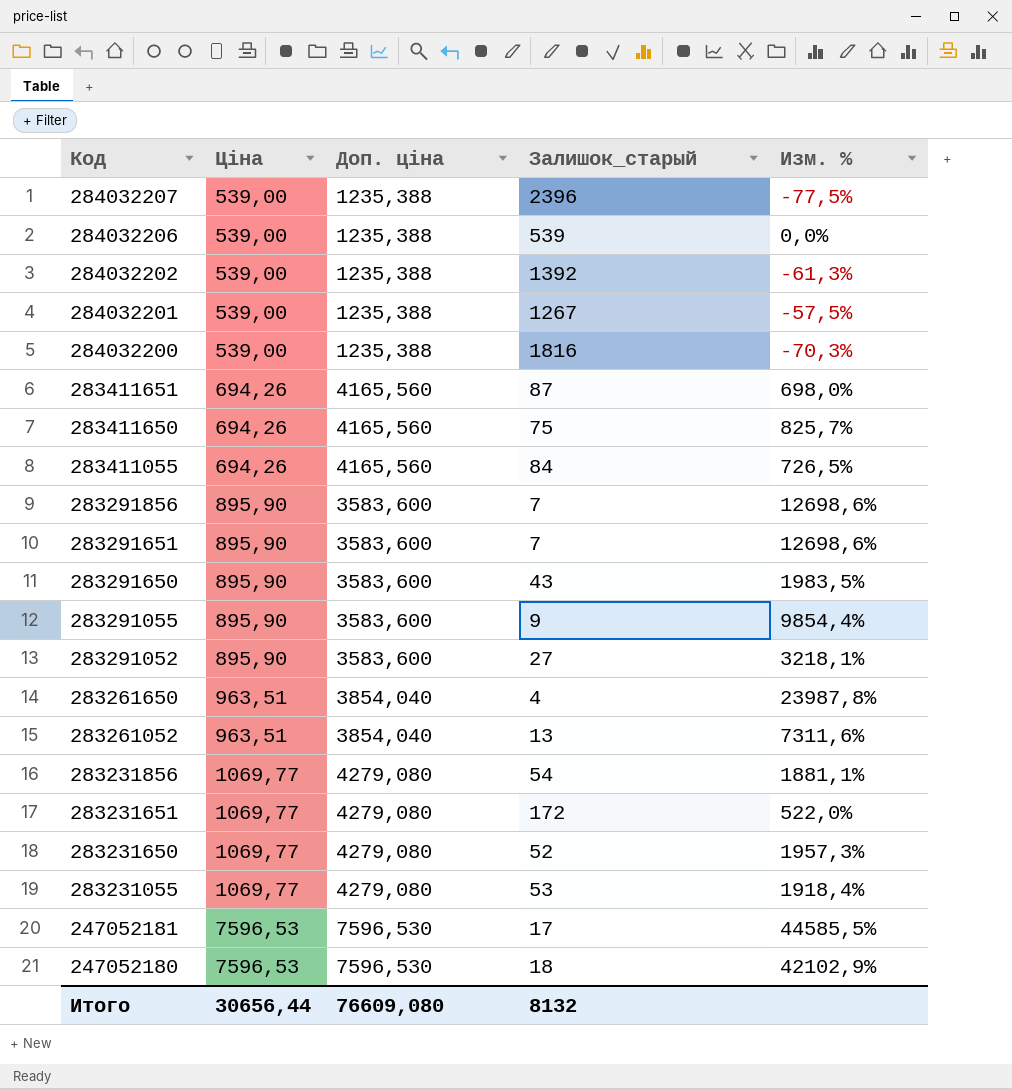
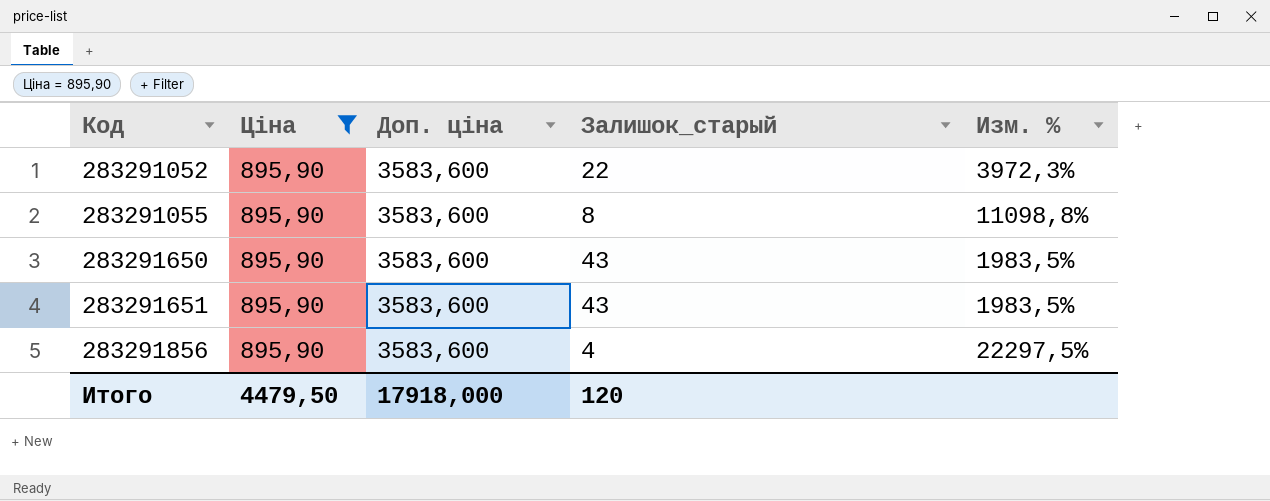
filter: none -> Ціна = 895,90
row order: Код descending -> Код ascending
283291052 | Залишок_старый: 27 -> 22
283291052 | Изм. %: 3218,1% -> 3972,3%
283291055 | Залишок_старый: 9 -> 8
283291055 | Изм. %: 9854,4% -> 11098,8%
283291651 | Залишок_старый: 7 -> 43
283291651 | Изм. %: 12698,6% -> 1983,5%
283291856 | Залишок_старый: 7 -> 4
283291856 | Изм. %: 12698,6% -> 22297,5%
Итого | Ціна: 30656,44 -> 4479,50
Итого | Доп. ціна: 76609,080 -> 17918,000
Итого | Залишок_старый: 8132 -> 120

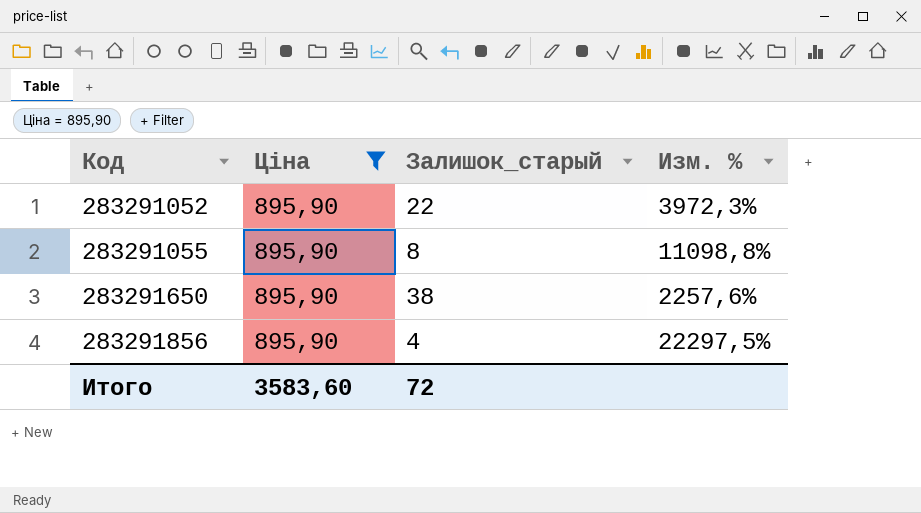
column Доп. ціна | position: 3 -> none
row 283291651: 895,90 | 3583,600 | 43 | 1983,5% -> none
283291650 | Залишок_старый: 43 -> 38
283291650 | Изм. %: 1983,5% -> 2257,6%
Итого | Ціна: 4479,50 -> 3583,60
Итого | Залишок_старый: 120 -> 72

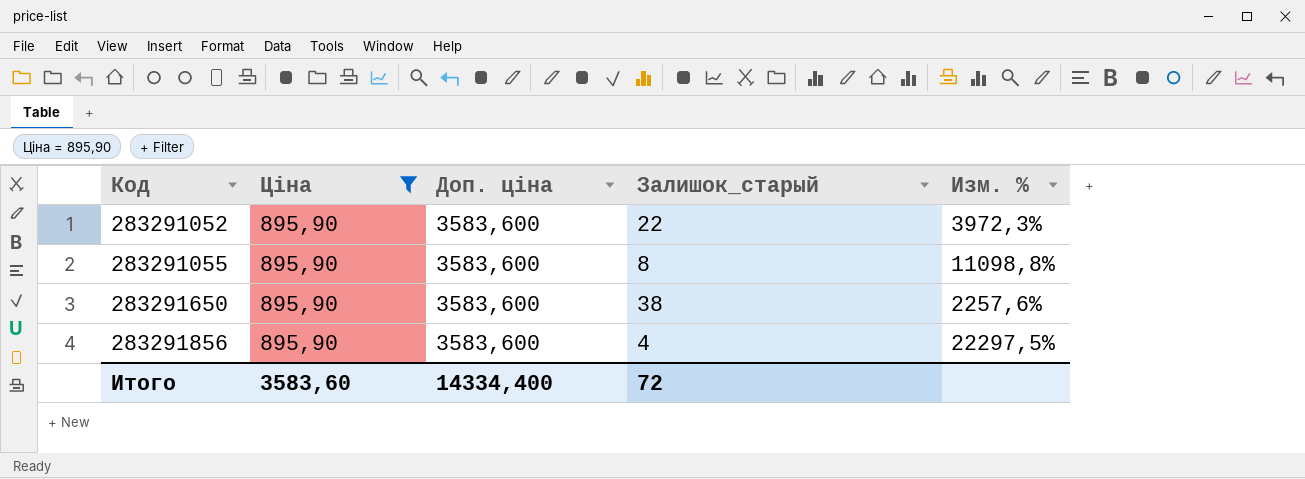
column Доп. ціна | position: none -> 3

